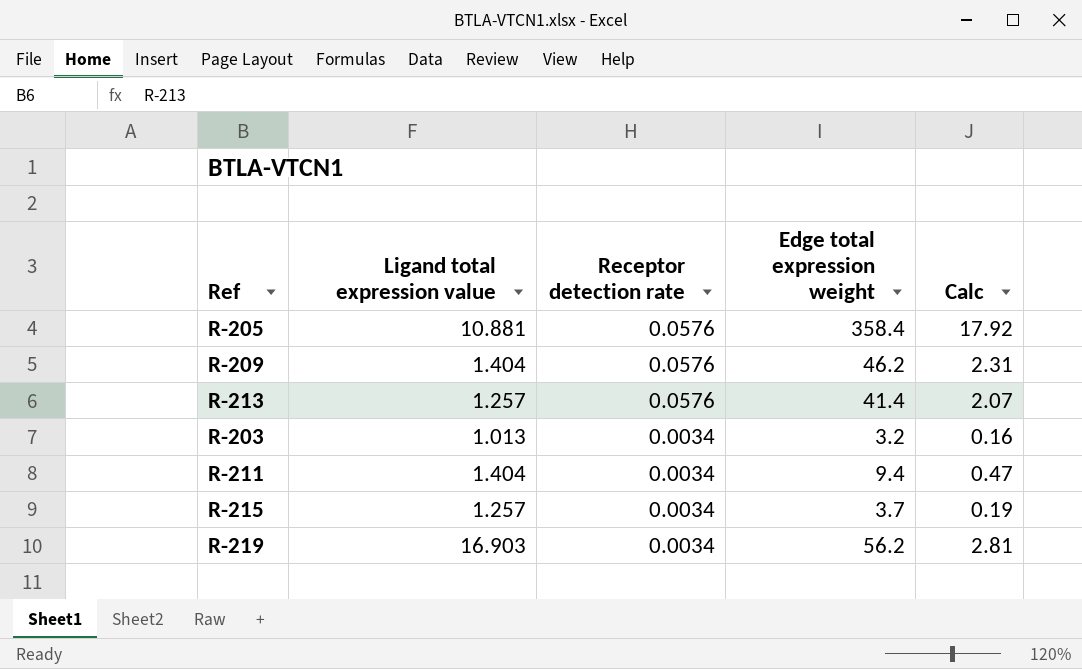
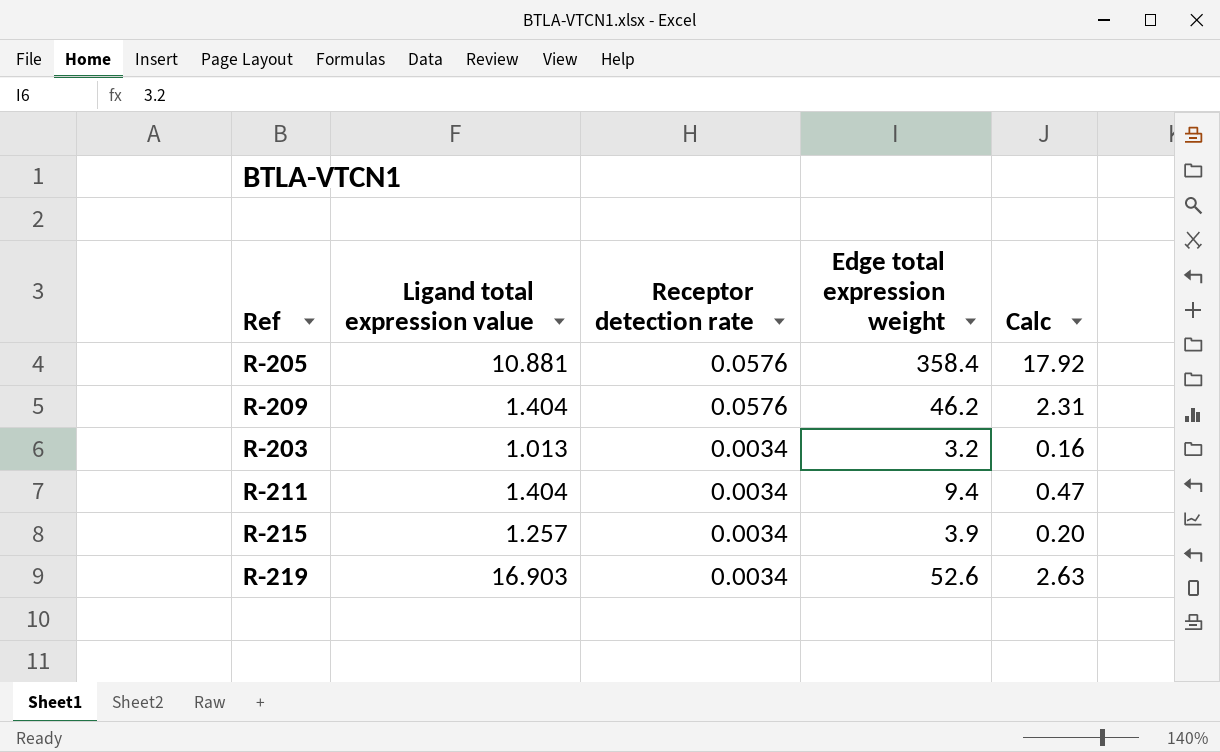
row R-213: 1.257 | 0.0576 | 41.4 | 2.07 -> none
R-215 | Edge total expression weight: 3.7 -> 3.9
R-215 | Calc: 0.19 -> 0.20
R-219 | Edge total expression weight: 56.2 -> 52.6
R-219 | Calc: 2.81 -> 2.63

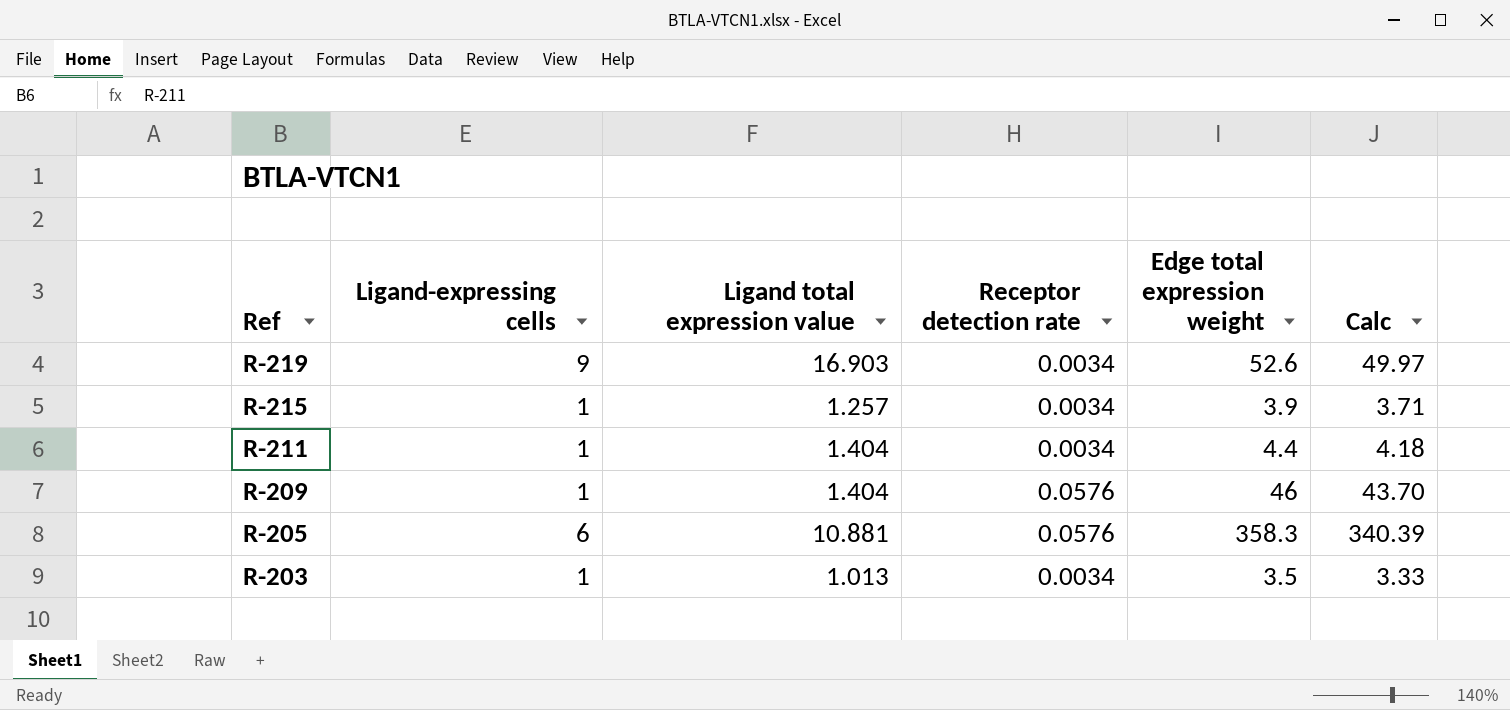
row order: Receptor detection rate descending -> Ref descending
column Ligand-expressing cells | position: none -> 2
column Calc | formula: [Edge total expression weight] * 0.05 -> [Edge total expression weight] * 0.95
R-211 | Edge total expression weight: 9.4 -> 4.4
R-209 | Edge total expression weight: 46.2 -> 46
R-205 | Edge total expression weight: 358.4 -> 358.3
R-203 | Edge total expression weight: 3.2 -> 3.5

